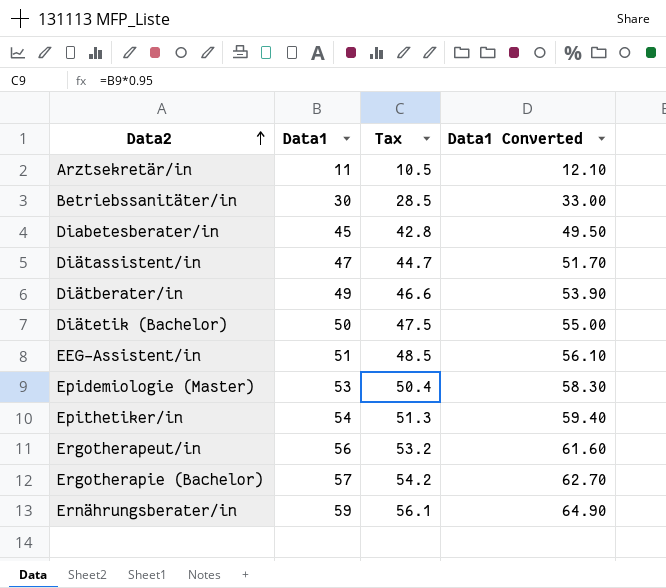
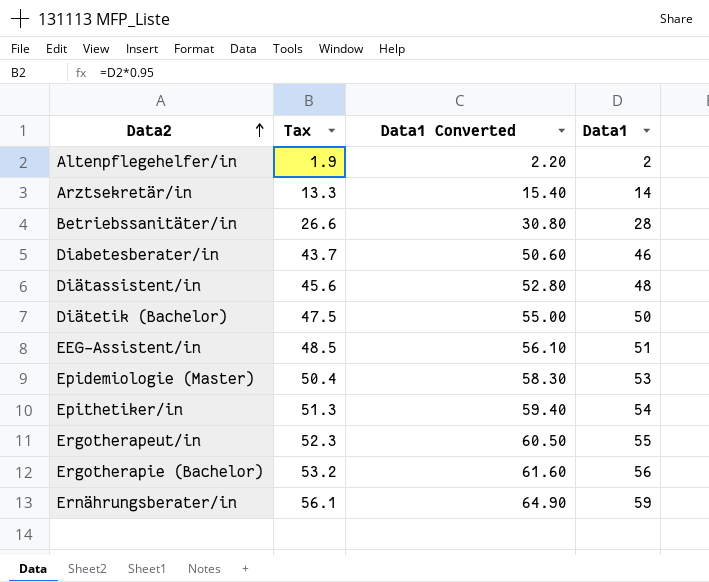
column Data1 | position: 2 -> 4
row Diätberater/in: 49 | 46.6 | 53.90 -> none
row Altenpflegehelfer/in: none -> 1.9 | 2.20 | 2
Arztsekretär/in | Tax: 10.5 -> 13.3
Arztsekretär/in | Data1 Converted: 12.10 -> 15.40
Arztsekretär/in | Data1: 11 -> 14
Betriebssanitäter/in | Tax: 28.5 -> 26.6
Betriebssanitäter/in | Data1 Converted: 33.00 -> 30.80
Betriebssanitäter/in | Data1: 30 -> 28
Diabetesberater/in | Tax: 42.8 -> 43.7
Diabetesberater/in | Data1 Converted: 49.50 -> 50.60
Diabetesberater/in | Data1: 45 -> 46
Diätassistent/in | Tax: 44.7 -> 45.6
Diätassistent/in | Data1 Converted: 51.70 -> 52.80
Diätassistent/in | Data1: 47 -> 48
Ergotherapeut/in | Tax: 53.2 -> 52.3
Ergotherapeut/in | Data1 Converted: 61.60 -> 60.50
Ergotherapeut/in | Data1: 56 -> 55
Ergotherapie (Bachelor) | Tax: 54.2 -> 53.2
Ergotherapie (Bachelor) | Data1 Converted: 62.70 -> 61.60
Ergotherapie (Bachelor) | Data1: 57 -> 56

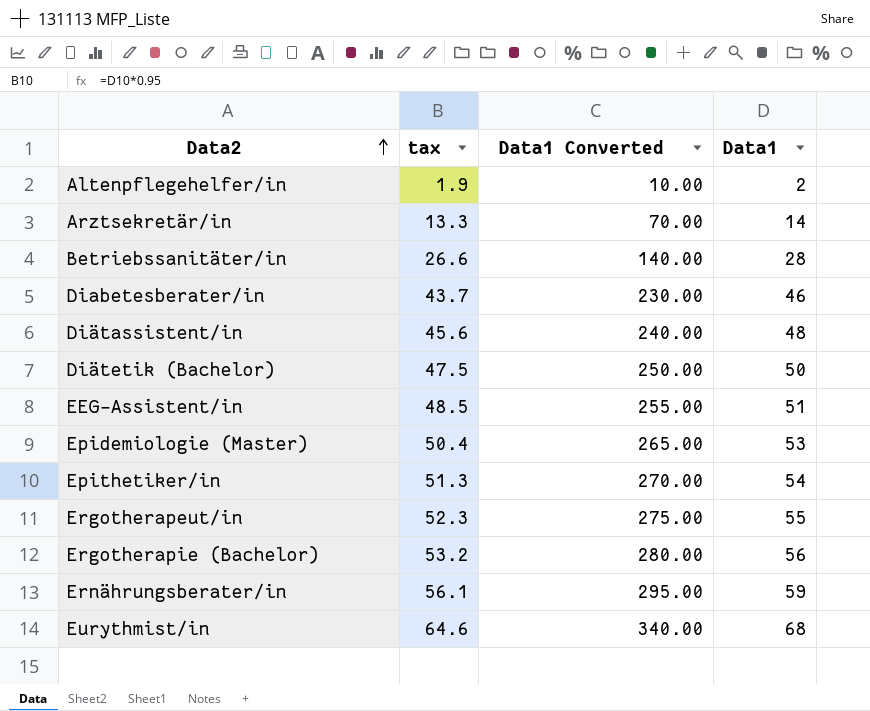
column name: Tax -> tax
column Data1 Converted | formula: [Data1] * 1.1 -> [Data1] * 5
row Eurythmist/in: none -> 64.6 | 340.00 | 68

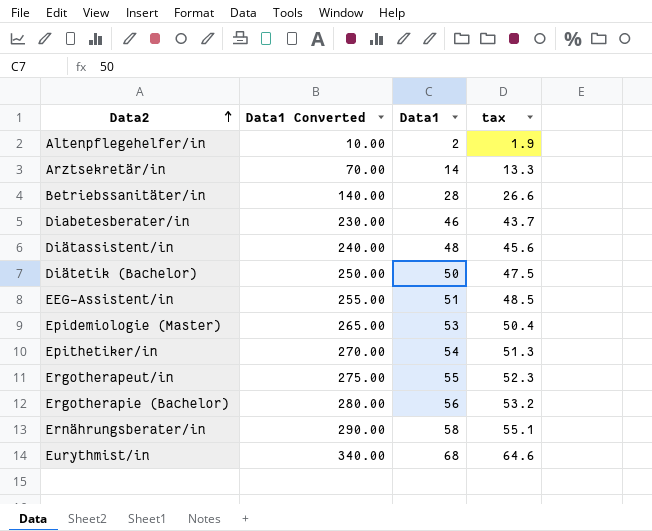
column tax | position: 2 -> 4
Ernährungsberater/in | Data1 Converted: 295.00 -> 290.00
Ernährungsberater/in | Data1: 59 -> 58
Ernährungsberater/in | tax: 56.1 -> 55.1

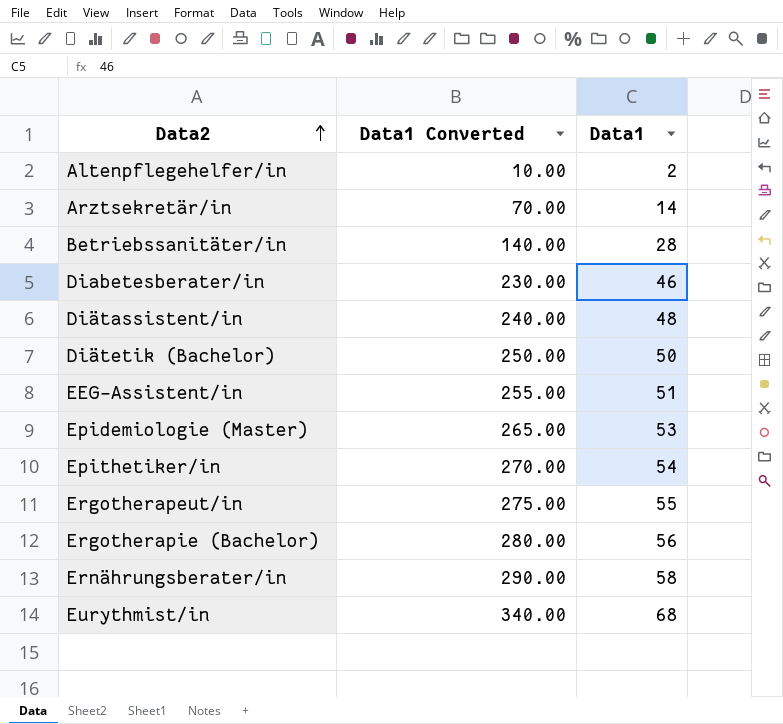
column tax | formula: [Data1] * 0.95 -> none

